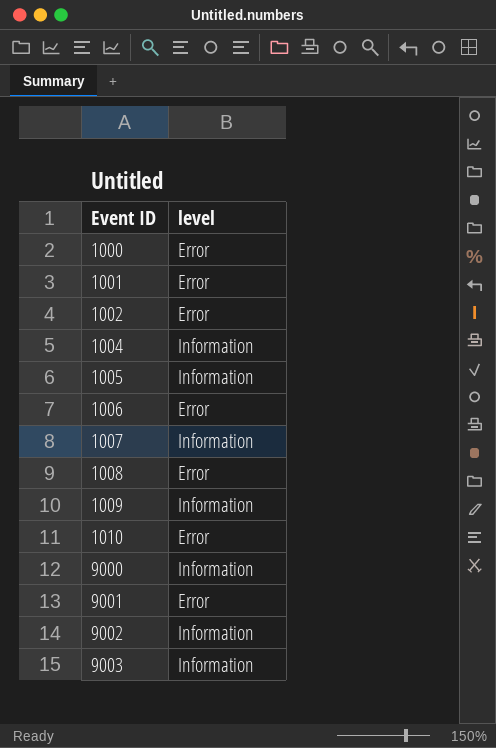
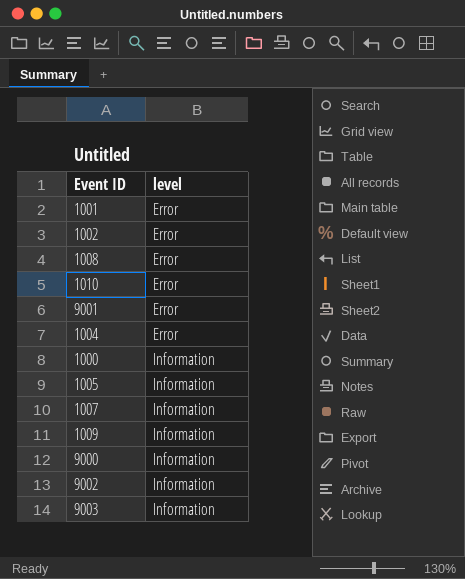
row order: Event ID ascending -> level ascending
row 1006: Error -> none
1004 | level: Information -> Error
1000 | level: Error -> Information

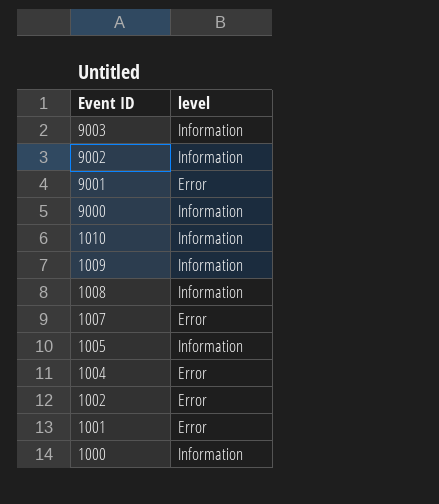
row order: level ascending -> Event ID descending
1010 | level: Error -> Information
1008 | level: Error -> Information
1007 | level: Information -> Error

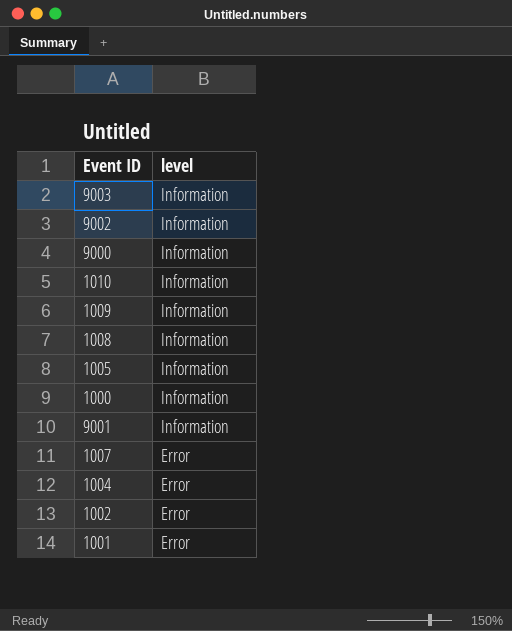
row order: Event ID descending -> level descending
9001 | level: Error -> Information

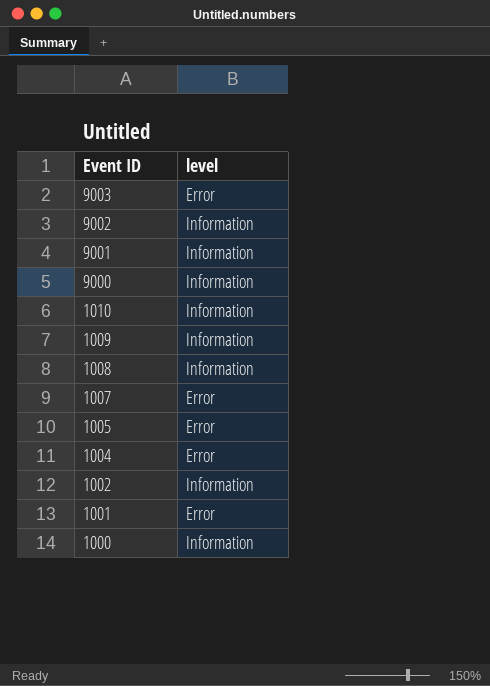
row order: level descending -> Event ID descending
9003 | level: Information -> Error
1005 | level: Information -> Error
1002 | level: Error -> Information

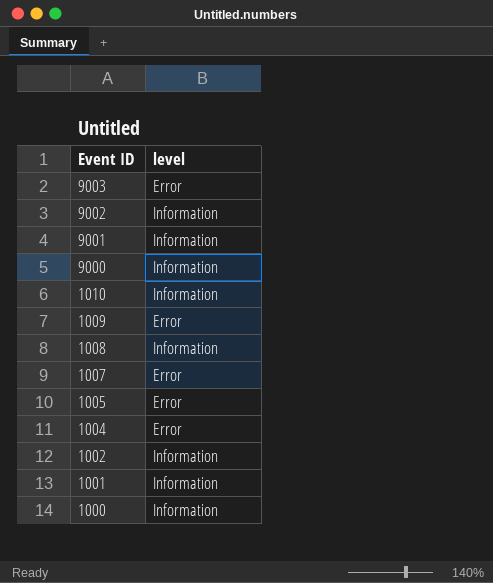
1009 | level: Information -> Error
1001 | level: Error -> Information

